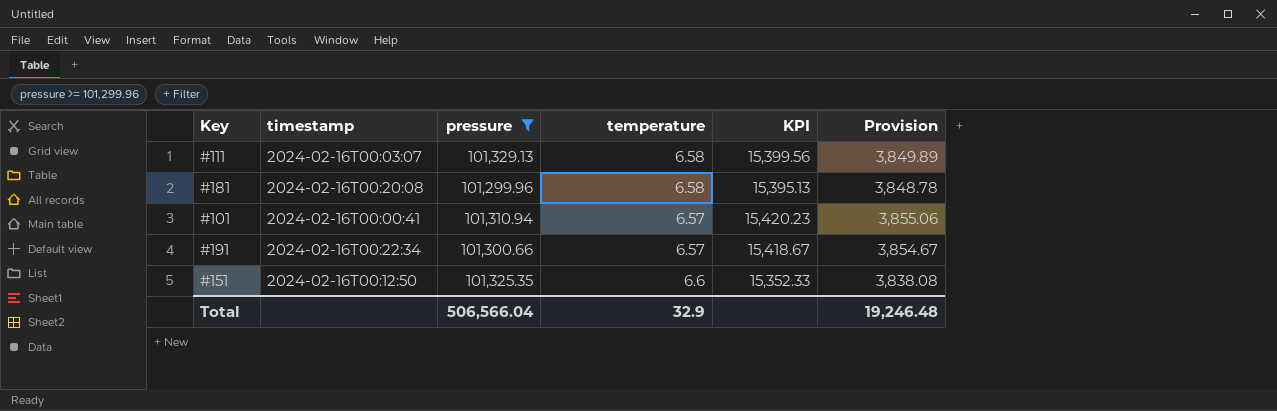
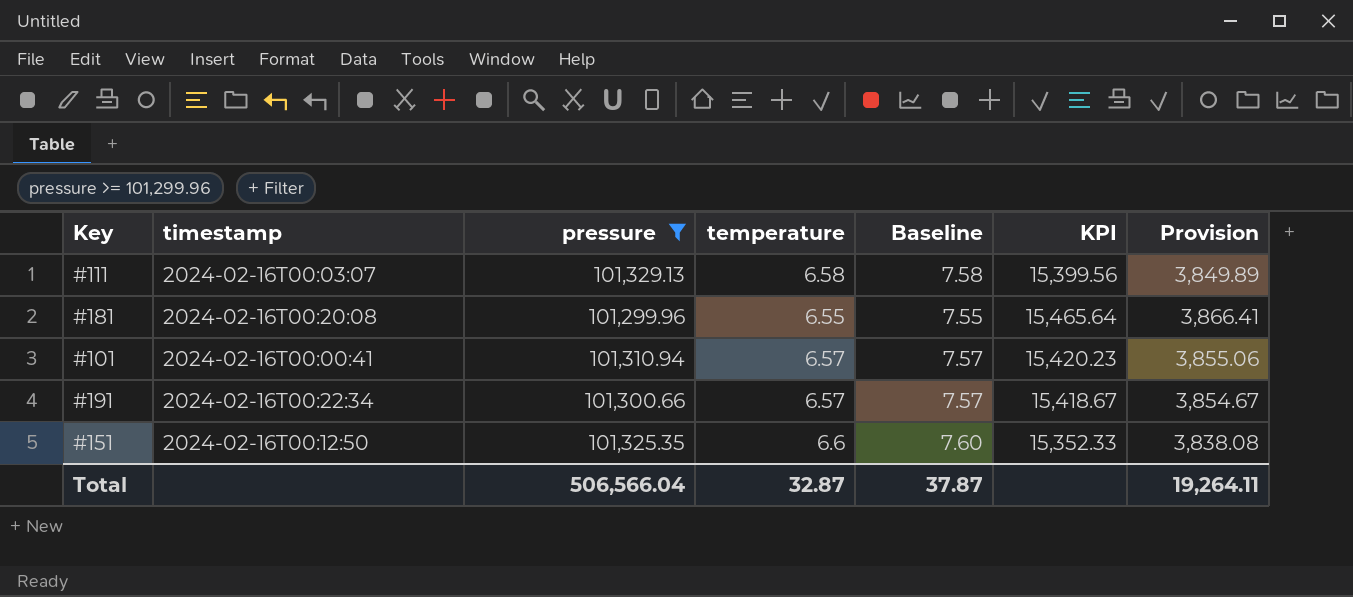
column Baseline | formula: none -> [temperature] + 1
#181 | temperature: 6.58 -> 6.55
#181 | KPI: 15,395.13 -> 15,465.64
#181 | Provision: 3,848.78 -> 3,866.41
Total | temperature: 32.9 -> 32.87
Total | Provision: 19,246.48 -> 19,264.11

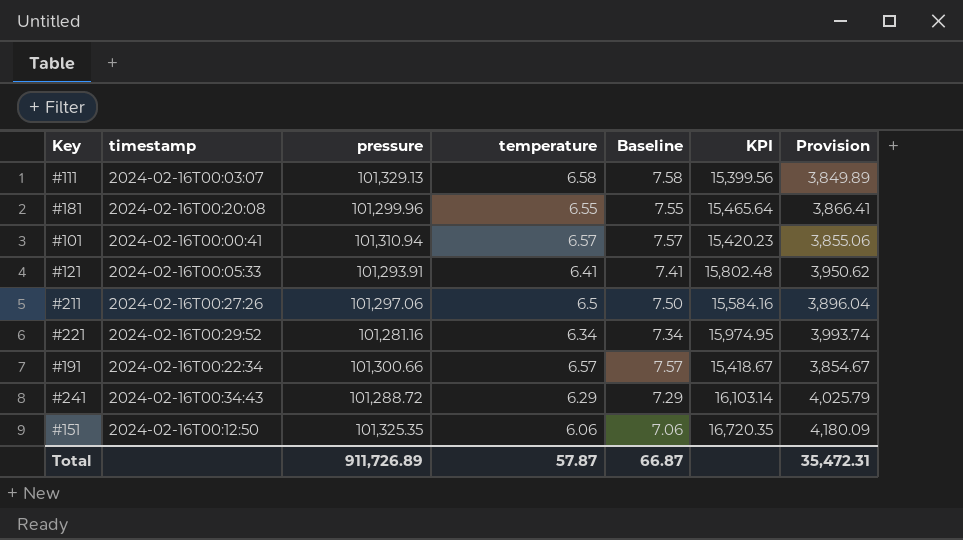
filter: pressure >= 101,299.96 -> none
#151 | temperature: 6.6 -> 6.06
#151 | Baseline: 7.60 -> 7.06
#151 | KPI: 15,352.33 -> 16,720.35
#151 | Provision: 3,838.08 -> 4,180.09
Total | pressure: 506,566.04 -> 911,726.89
Total | temperature: 32.87 -> 57.87
Total | Baseline: 37.87 -> 66.87
Total | Provision: 19,264.11 -> 35,472.31

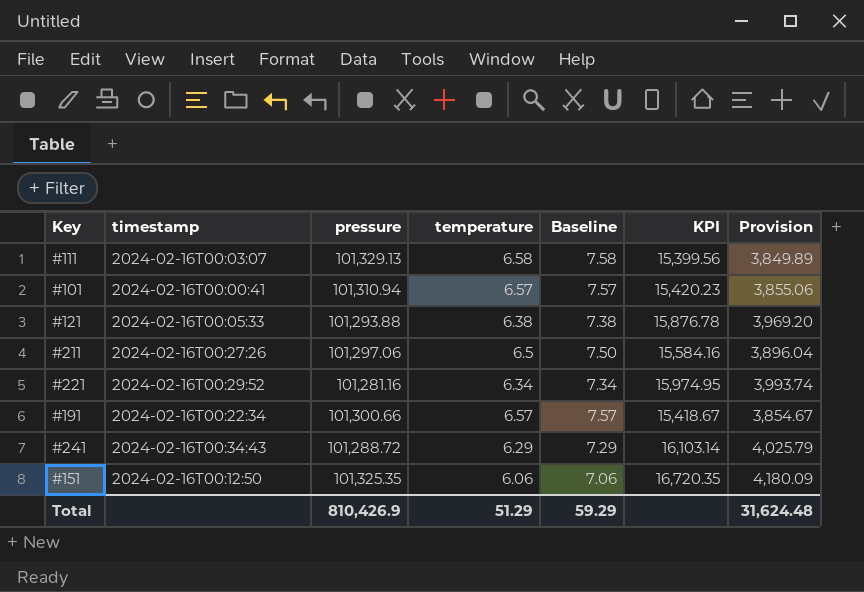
row #181: 2024-02-16T00:20:08 | 101,299.96 | 6.55 | 7.55 | 15,465.64 | 3,866.41 -> none
#121 | pressure: 101,293.91 -> 101,293.88
#121 | temperature: 6.41 -> 6.38
#121 | Baseline: 7.41 -> 7.38
#121 | KPI: 15,802.48 -> 15,876.78
#121 | Provision: 3,950.62 -> 3,969.20
Total | pressure: 911,726.89 -> 810,426.9
Total | temperature: 57.87 -> 51.29
Total | Baseline: 66.87 -> 59.29
Total | Provision: 35,472.31 -> 31,624.48

